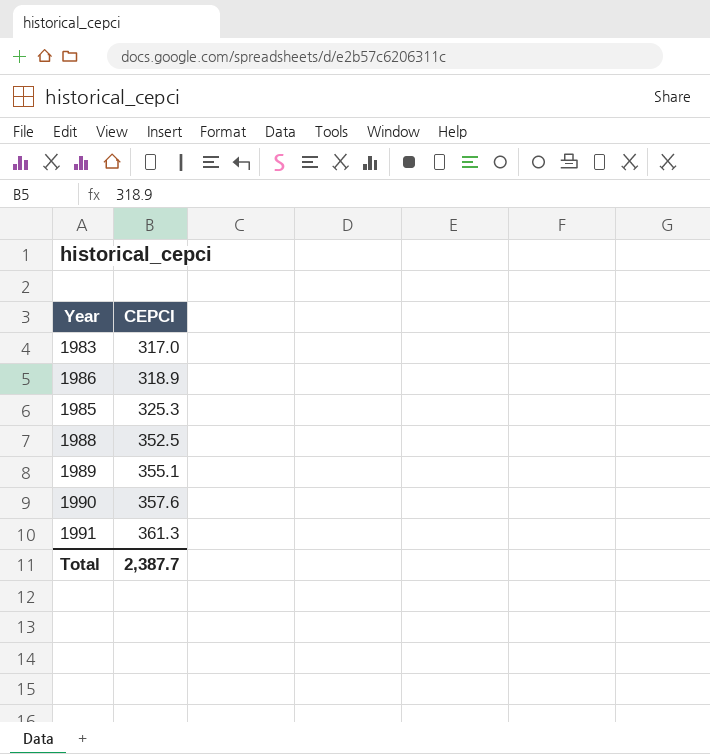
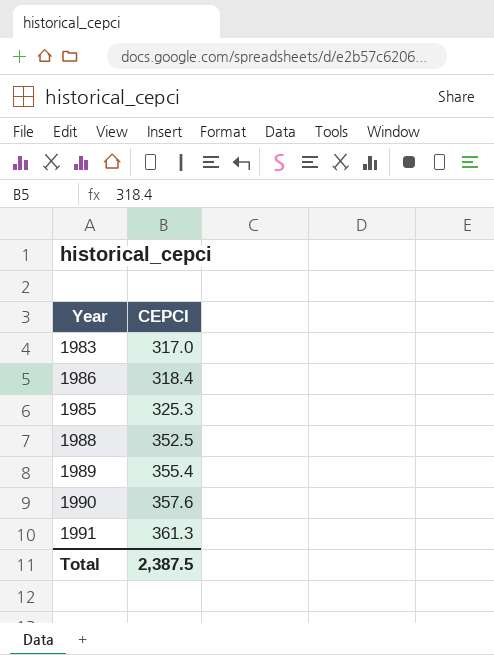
1986 | CEPCI: 318.9 -> 318.4
1989 | CEPCI: 355.1 -> 355.4
Total | CEPCI: 2,387.7 -> 2,387.5

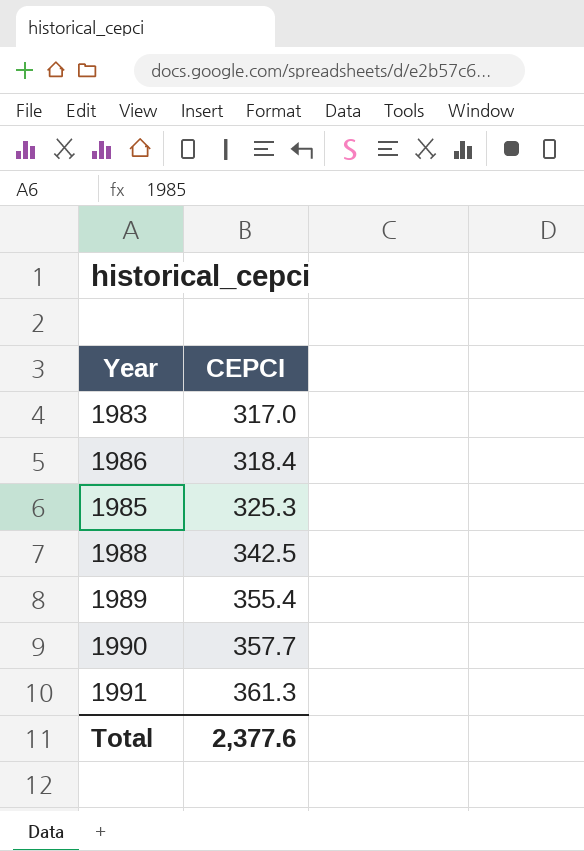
1988 | CEPCI: 352.5 -> 342.5
1990 | CEPCI: 357.6 -> 357.7
Total | CEPCI: 2,387.5 -> 2,377.6

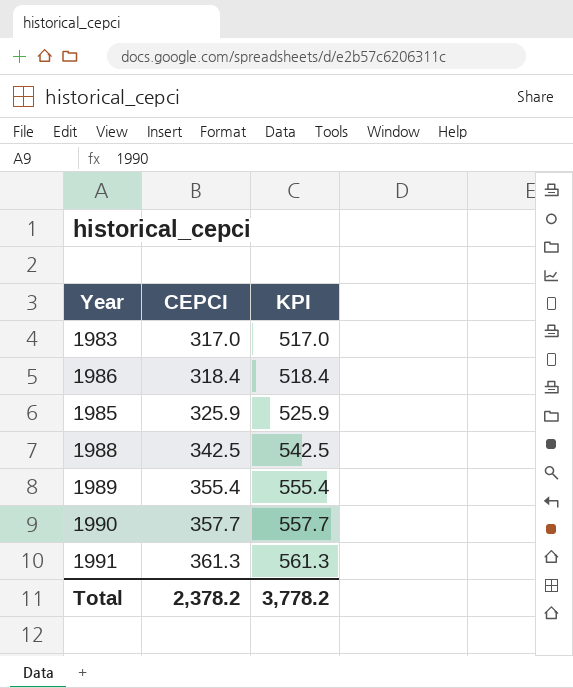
column KPI | formula: none -> [CEPCI] + 200
1985 | CEPCI: 325.3 -> 325.9
Total | CEPCI: 2,377.6 -> 2,378.2

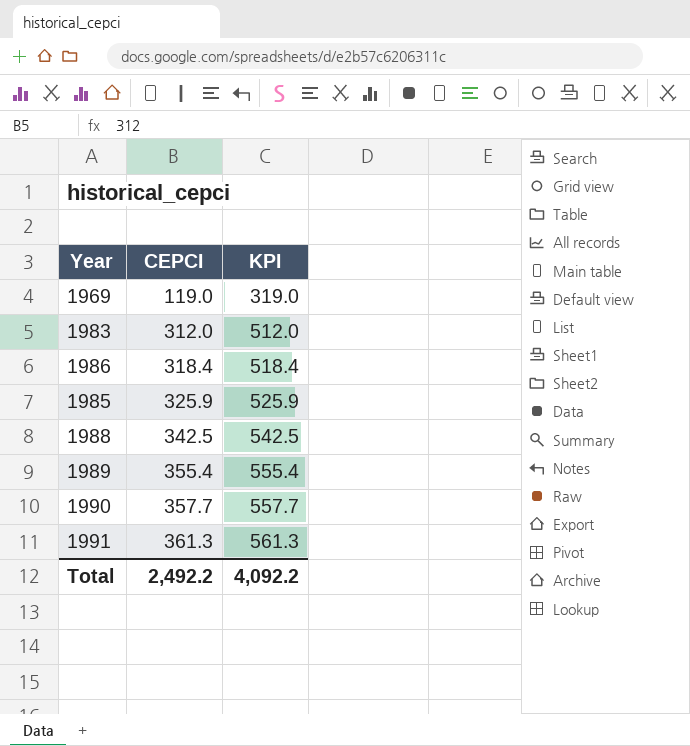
row 1969: none -> 119.0 | 319.0
1983 | CEPCI: 317.0 -> 312.0
1983 | KPI: 517.0 -> 512.0
Total | CEPCI: 2,378.2 -> 2,492.2
Total | KPI: 3,778.2 -> 4,092.2

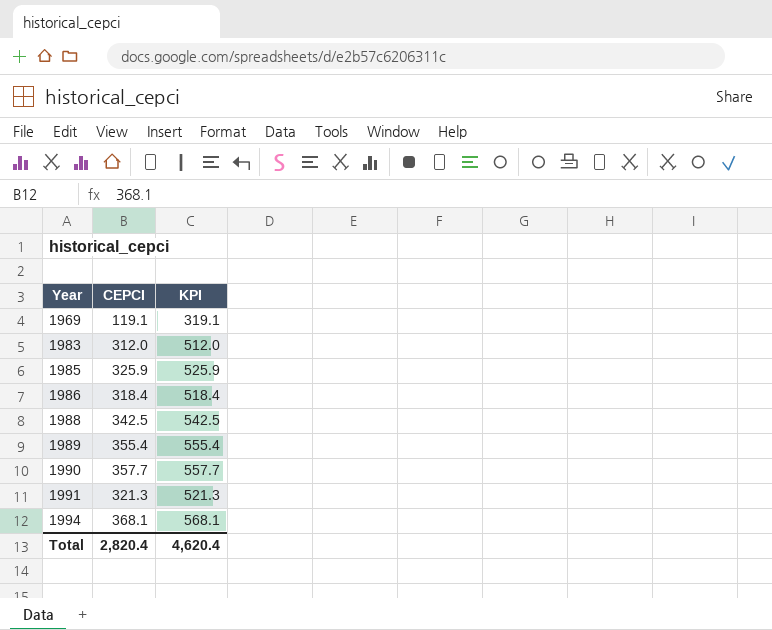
row order: CEPCI ascending -> Year ascending
1969 | CEPCI: 119.0 -> 119.1
1969 | KPI: 319.0 -> 319.1
1991 | CEPCI: 361.3 -> 321.3
1991 | KPI: 561.3 -> 521.3
row 1994: none -> 368.1 | 568.1
Total | CEPCI: 2,492.2 -> 2,820.4
Total | KPI: 4,092.2 -> 4,620.4

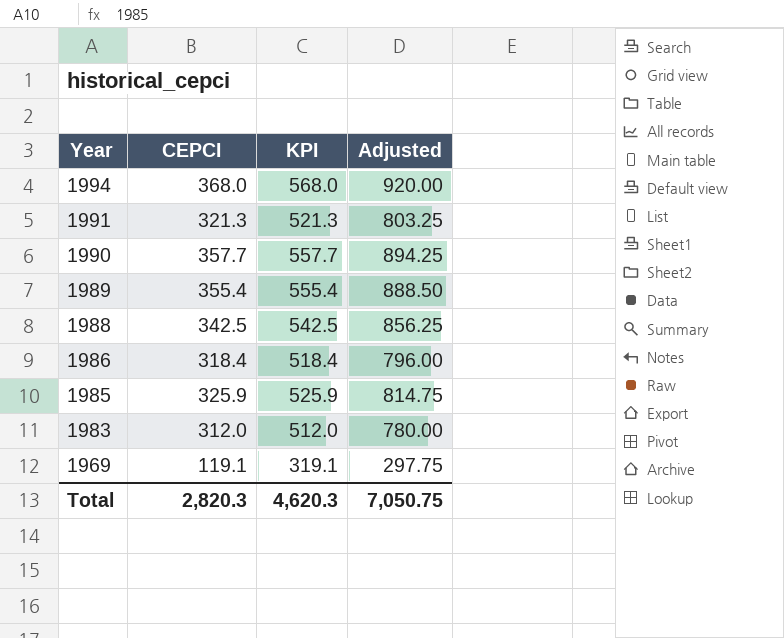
row order: Year ascending -> Year descending
column Adjusted | formula: none -> [CEPCI] * 2.5
1994 | CEPCI: 368.1 -> 368.0
1994 | KPI: 568.1 -> 568.0
Total | CEPCI: 2,820.4 -> 2,820.3
Total | KPI: 4,620.4 -> 4,620.3

